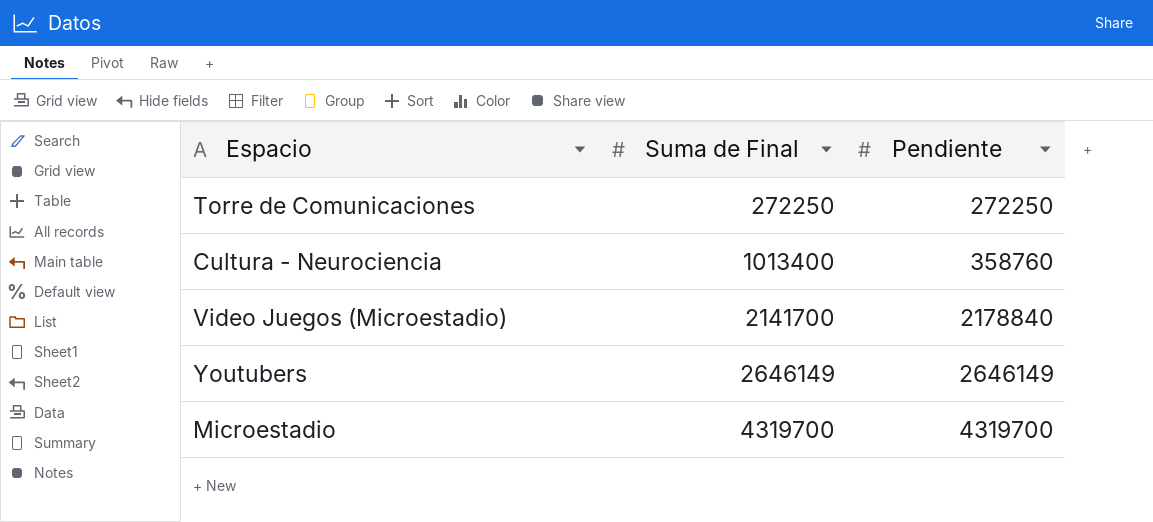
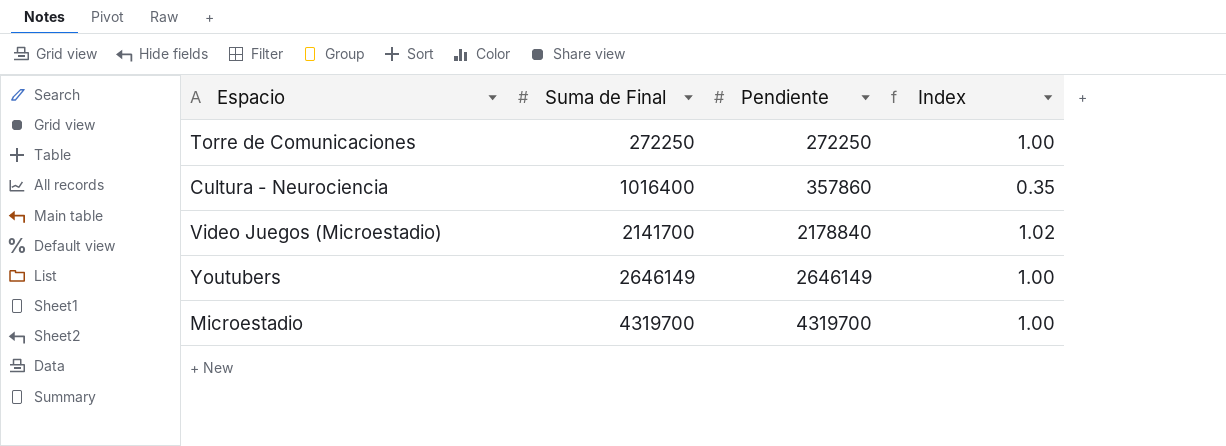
column Index | formula: none -> [Pendiente] / [Suma de Final]
Cultura - Neurociencia | Suma de Final: 1013400 -> 1016400
Cultura - Neurociencia | Pendiente: 358760 -> 357860

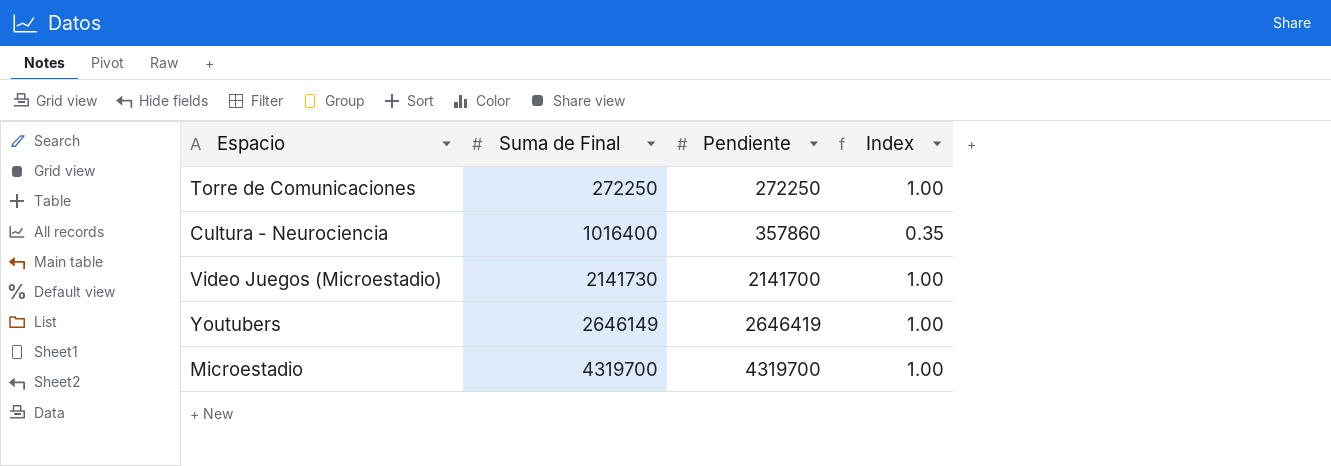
Video Juegos (Microestadio) | Suma de Final: 2141700 -> 2141730
Video Juegos (Microestadio) | Pendiente: 2178840 -> 2141700
Video Juegos (Microestadio) | Index: 1.02 -> 1.00
Youtubers | Pendiente: 2646149 -> 2646419

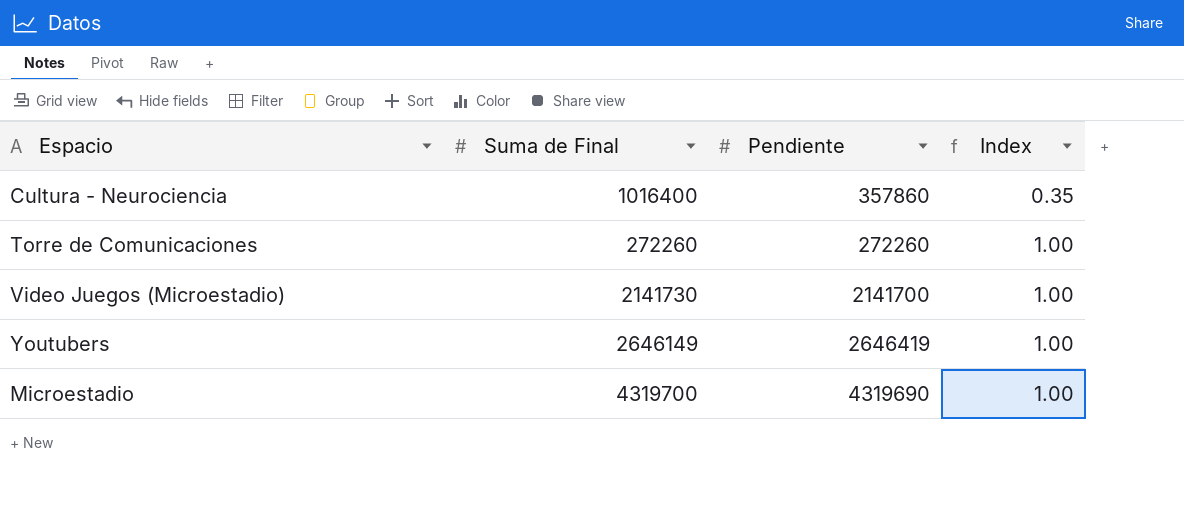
row order: Suma de Final ascending -> Index ascending
Torre de Comunicaciones | Suma de Final: 272250 -> 272260
Torre de Comunicaciones | Pendiente: 272250 -> 272260
Microestadio | Pendiente: 4319700 -> 4319690

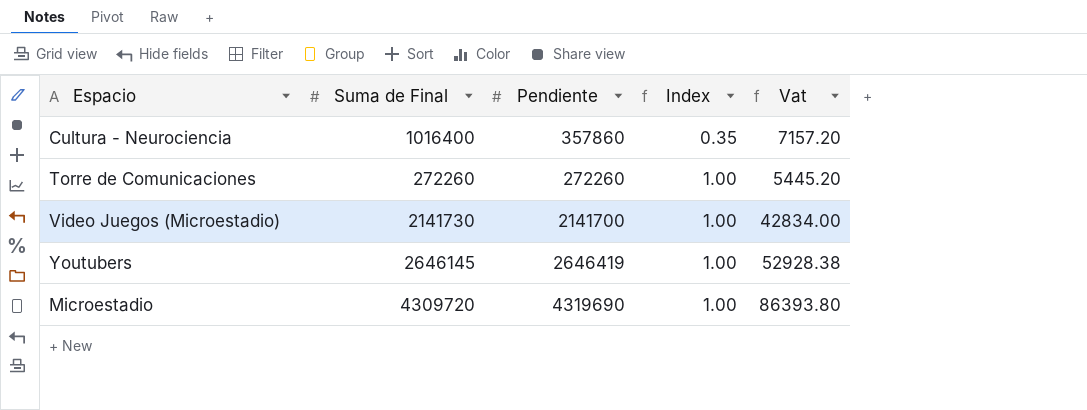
column Vat | formula: none -> [Pendiente] * 0.02
Youtubers | Suma de Final: 2646149 -> 2646145
Microestadio | Suma de Final: 4319700 -> 4309720

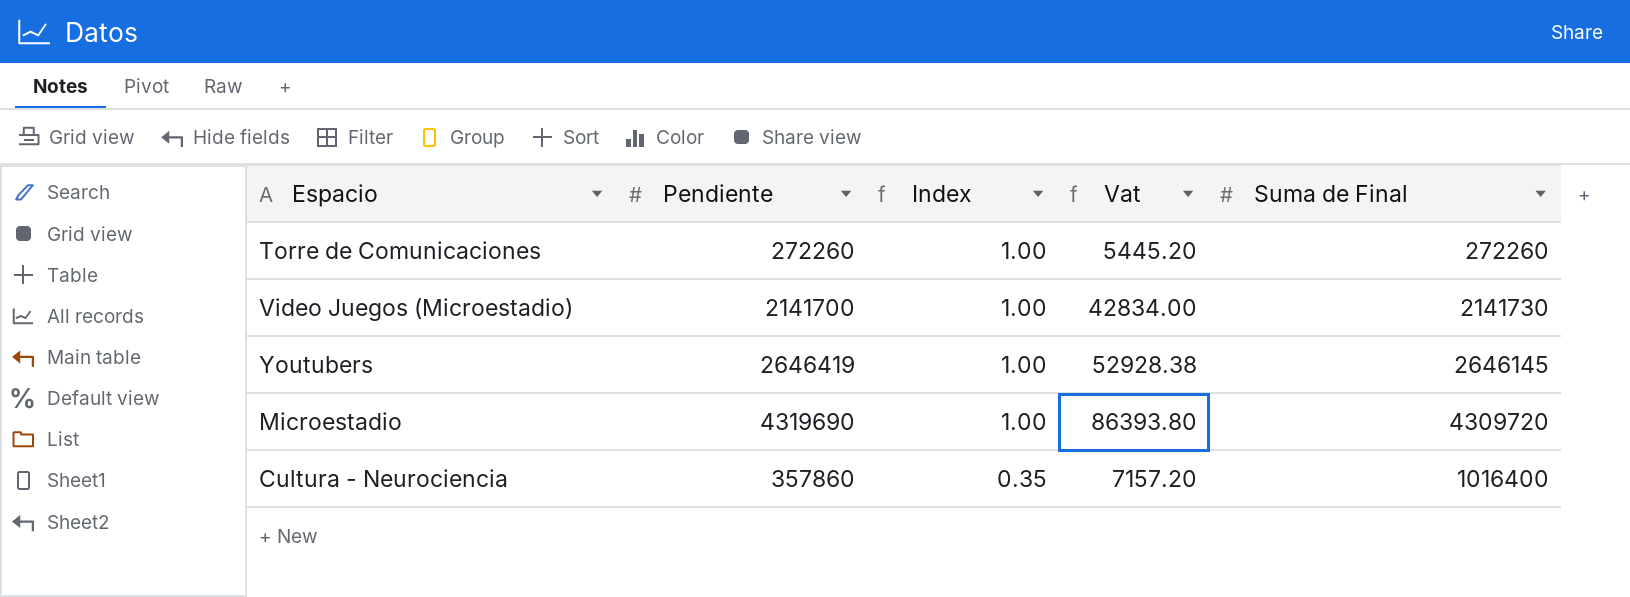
row order: Index ascending -> Index descending
column Suma de Final | position: 2 -> 5

